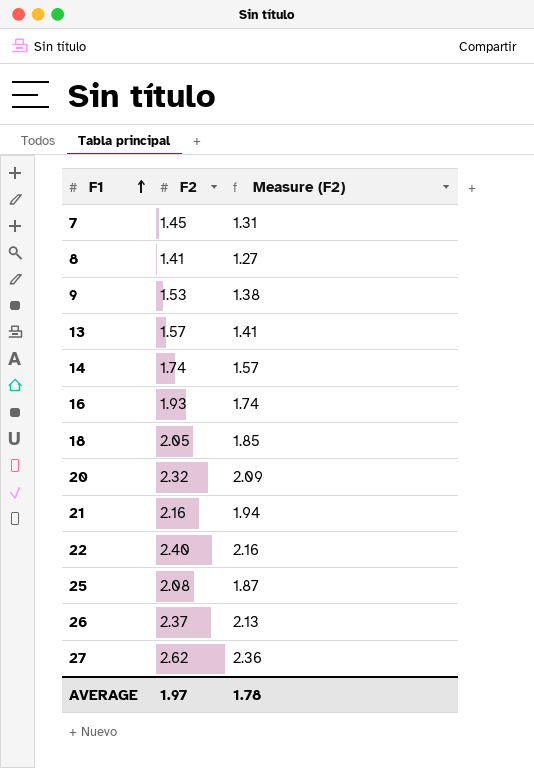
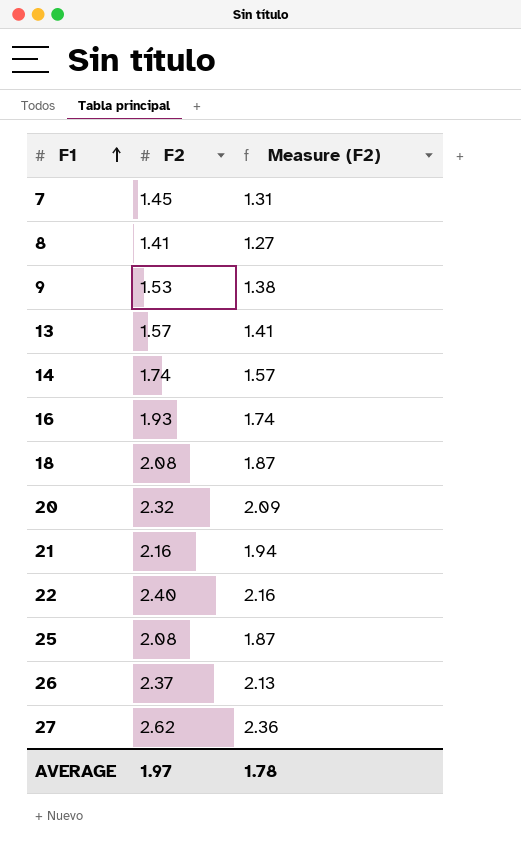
18 | F2: 2.05 -> 2.08
18 | Measure (F2): 1.85 -> 1.87

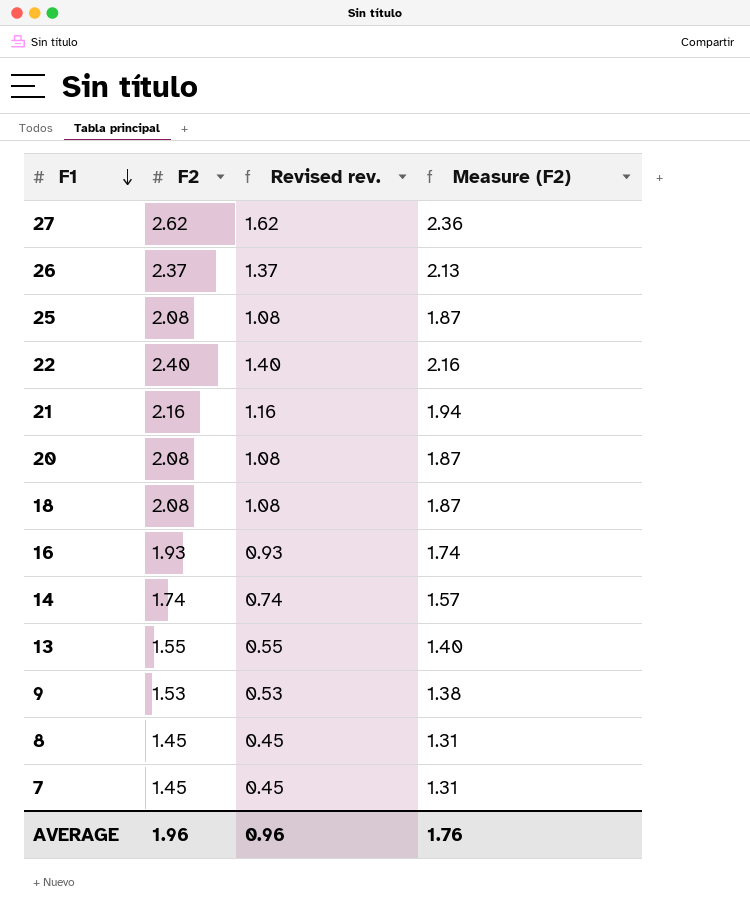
row order: F1 ascending -> F1 descending
column Revised rev. | formula: none -> [F2] - 1
20 | F2: 2.32 -> 2.08
20 | Measure (F2): 2.09 -> 1.87
13 | F2: 1.57 -> 1.55
13 | Measure (F2): 1.41 -> 1.40
8 | F2: 1.41 -> 1.45
8 | Measure (F2): 1.27 -> 1.31
AVERAGE | F2: 1.97 -> 1.96
AVERAGE | Measure (F2): 1.78 -> 1.76

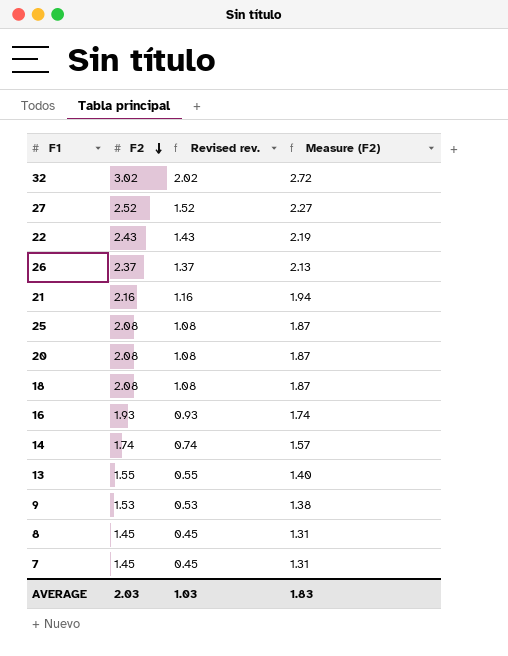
row order: F1 descending -> F2 descending
row 32: none -> 3.02 | 2.02 | 2.72
27 | F2: 2.62 -> 2.52
27 | Revised rev.: 1.62 -> 1.52
27 | Measure (F2): 2.36 -> 2.27
22 | F2: 2.40 -> 2.43
22 | Revised rev.: 1.40 -> 1.43
22 | Measure (F2): 2.16 -> 2.19
AVERAGE | F2: 1.96 -> 2.03
AVERAGE | Revised rev.: 0.96 -> 1.03
AVERAGE | Measure (F2): 1.76 -> 1.83

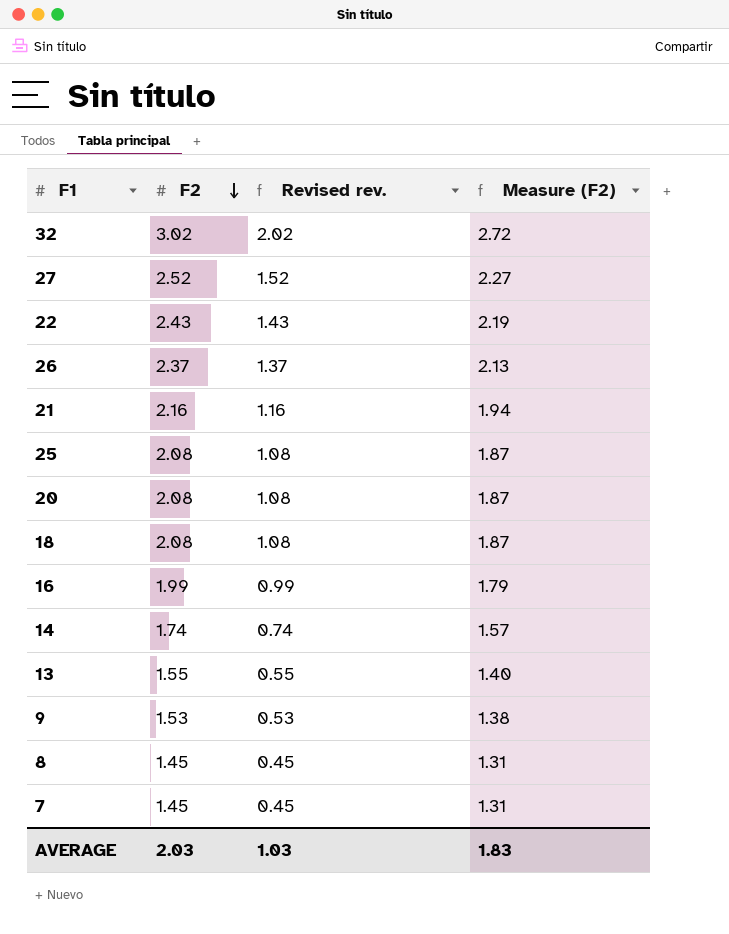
16 | F2: 1.93 -> 1.99
16 | Revised rev.: 0.93 -> 0.99
16 | Measure (F2): 1.74 -> 1.79

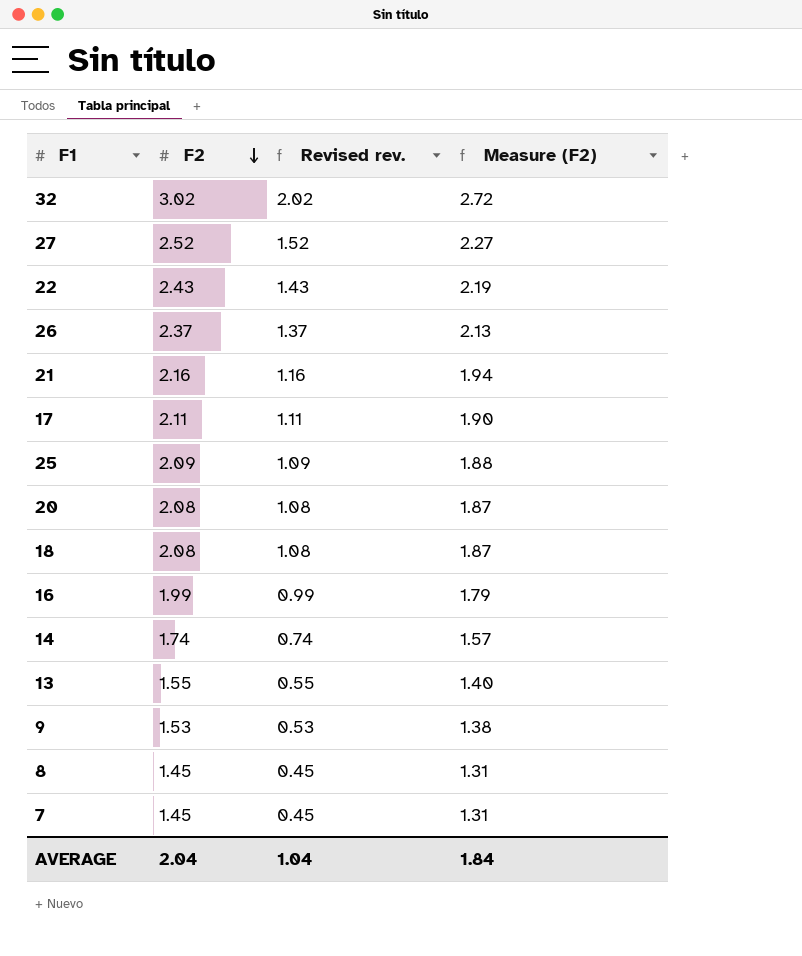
row 17: none -> 2.11 | 1.11 | 1.90
25 | F2: 2.08 -> 2.09
25 | Revised rev.: 1.08 -> 1.09
25 | Measure (F2): 1.87 -> 1.88
AVERAGE | F2: 2.03 -> 2.04
AVERAGE | Revised rev.: 1.03 -> 1.04
AVERAGE | Measure (F2): 1.83 -> 1.84

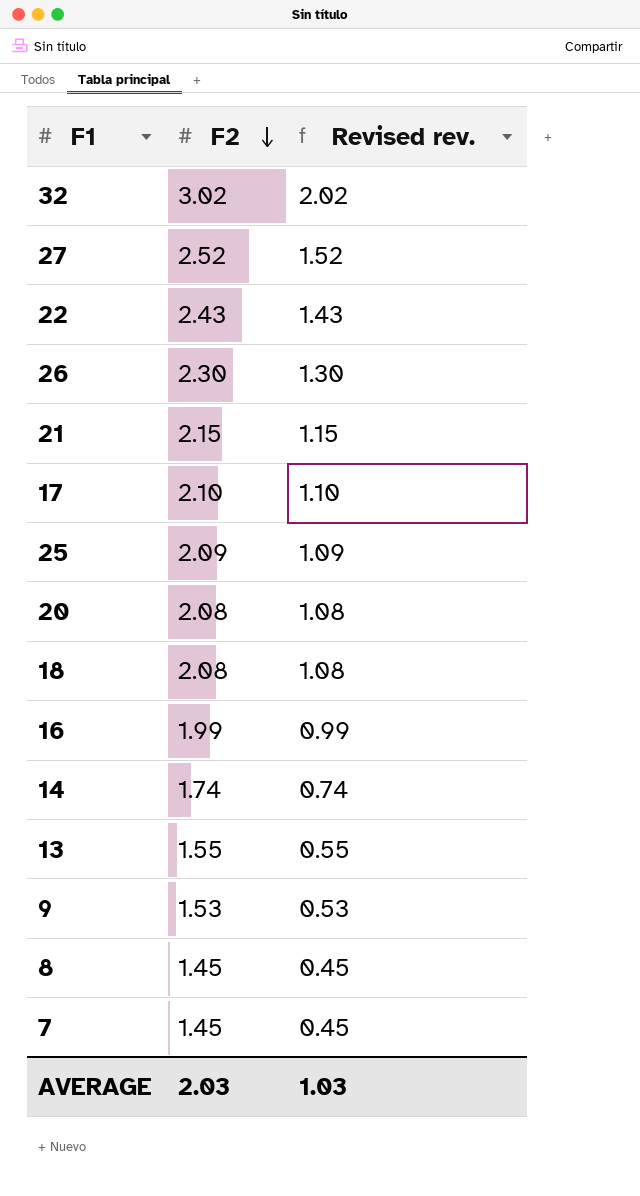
column Measure (F2) | formula: [F2] * 0.9 -> none
26 | F2: 2.37 -> 2.30
26 | Revised rev.: 1.37 -> 1.30
21 | F2: 2.16 -> 2.15
21 | Revised rev.: 1.16 -> 1.15
17 | F2: 2.11 -> 2.10
17 | Revised rev.: 1.11 -> 1.10
AVERAGE | F2: 2.04 -> 2.03
AVERAGE | Revised rev.: 1.04 -> 1.03

